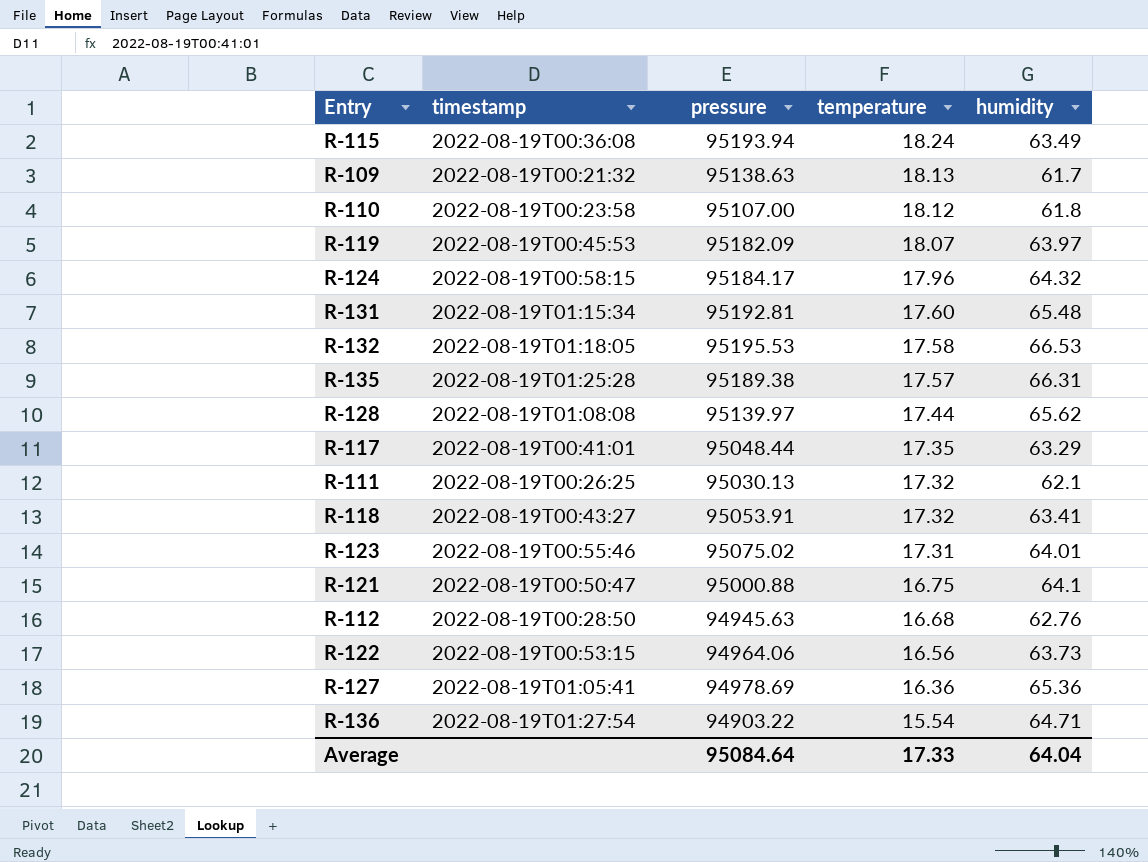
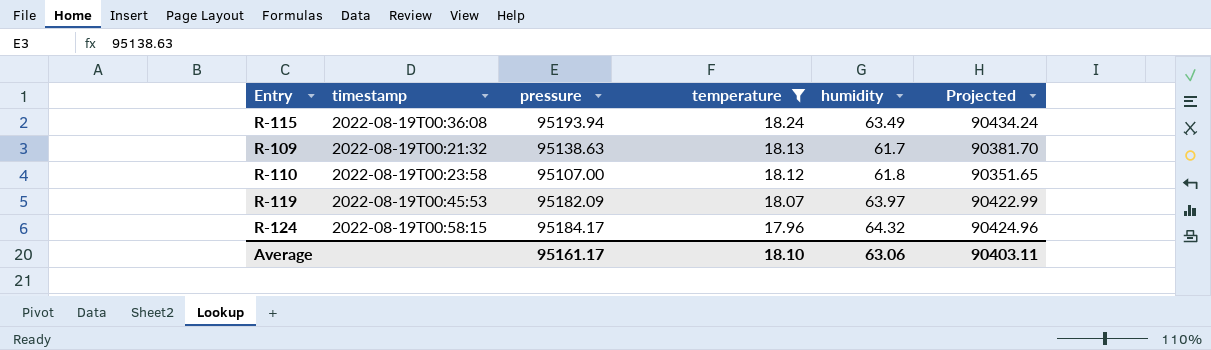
filter: none -> temperature >= 17.96
column Projected | formula: none -> [pressure] * 0.95
Average | pressure: 95084.64 -> 95161.17
Average | temperature: 17.33 -> 18.10
Average | humidity: 64.04 -> 63.06

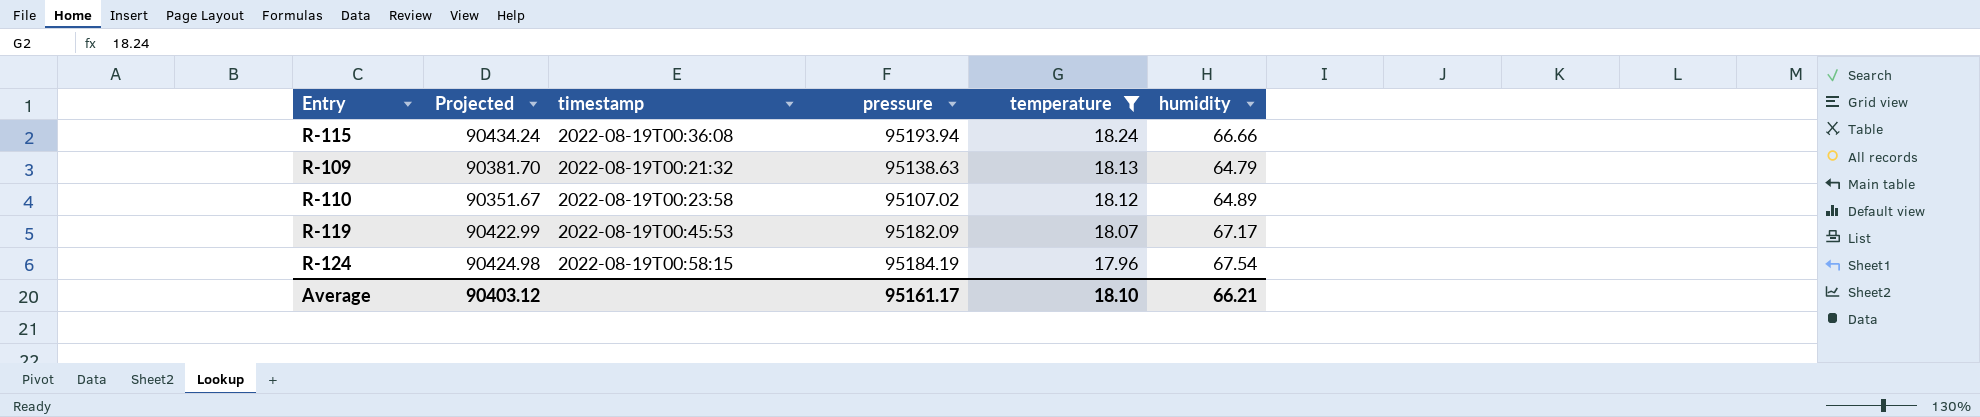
column Projected | position: 6 -> 2
R-115 | humidity: 63.49 -> 66.66
R-109 | humidity: 61.7 -> 64.79
R-110 | Projected: 90351.65 -> 90351.67
R-110 | pressure: 95107.00 -> 95107.02
R-110 | humidity: 61.8 -> 64.89
R-119 | humidity: 63.97 -> 67.17
R-124 | Projected: 90424.96 -> 90424.98
R-124 | pressure: 95184.17 -> 95184.19
R-124 | humidity: 64.32 -> 67.54
Average | Projected: 90403.11 -> 90403.12
Average | humidity: 63.06 -> 66.21

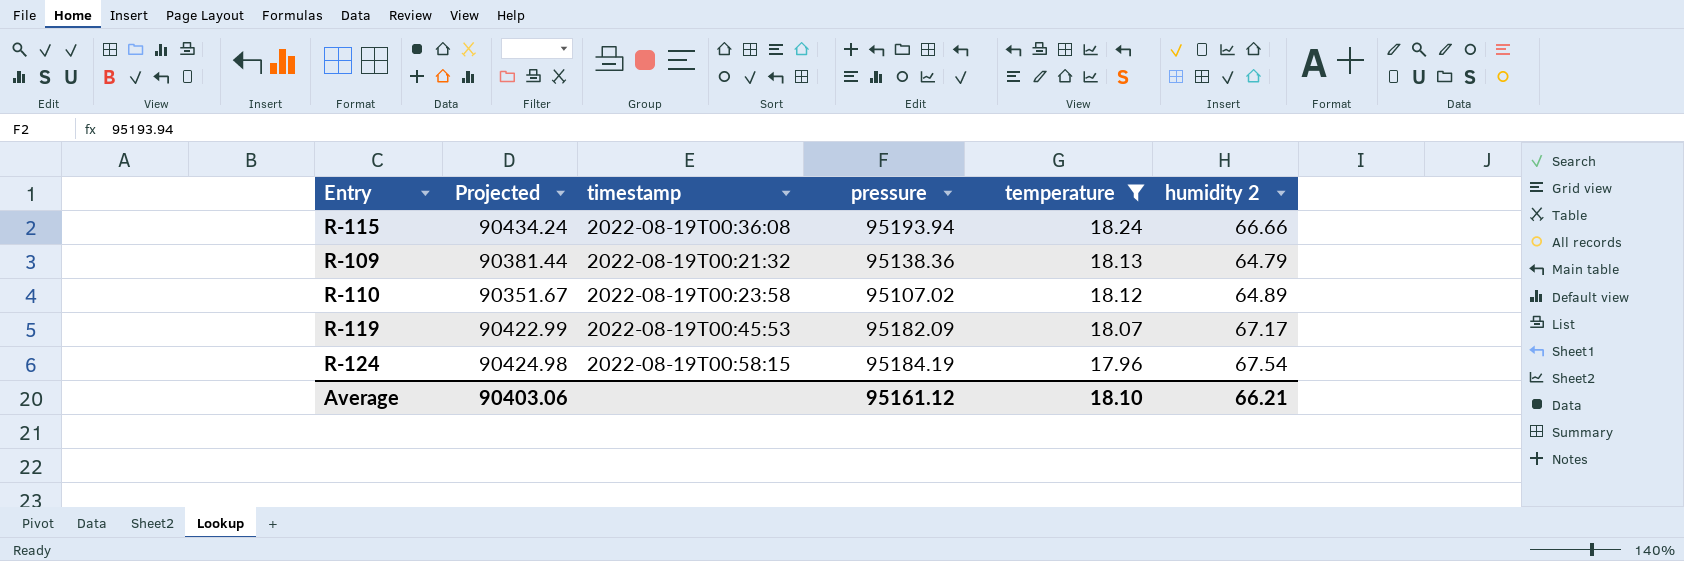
column name: humidity -> humidity 2
R-109 | Projected: 90381.70 -> 90381.44
R-109 | pressure: 95138.63 -> 95138.36
Average | Projected: 90403.12 -> 90403.06
Average | pressure: 95161.17 -> 95161.12

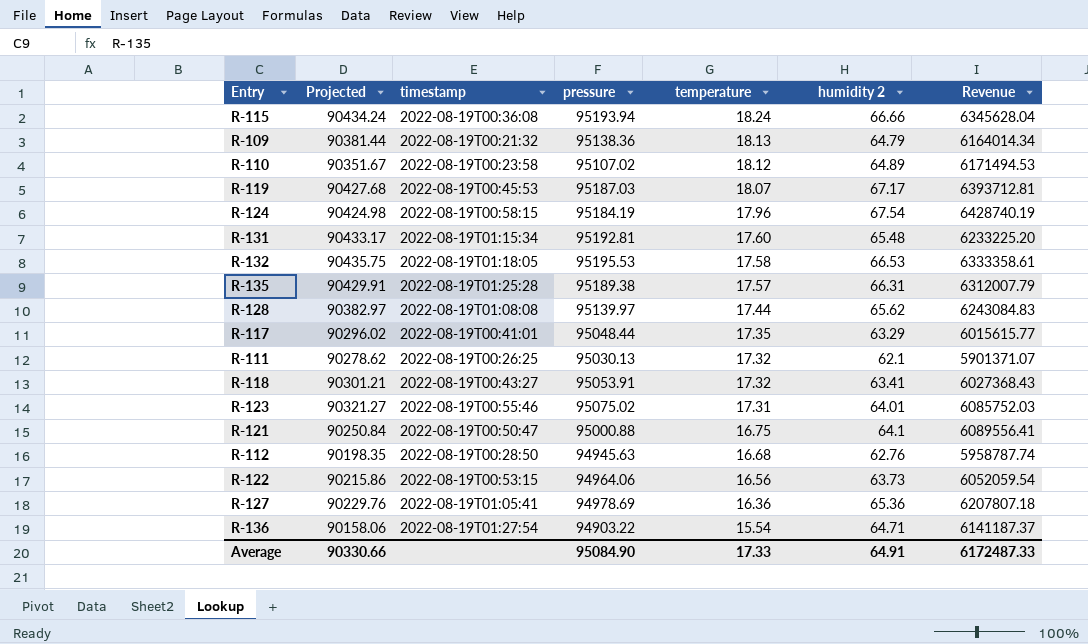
filter: temperature >= 17.96 -> none
column Revenue | formula: none -> [pressure] * [humidity 2]
R-119 | Projected: 90422.99 -> 90427.68
R-119 | pressure: 95182.09 -> 95187.03
Average | Projected: 90403.06 -> 90330.66
Average | pressure: 95161.12 -> 95084.90
Average | temperature: 18.10 -> 17.33
Average | humidity 2: 66.21 -> 64.91

